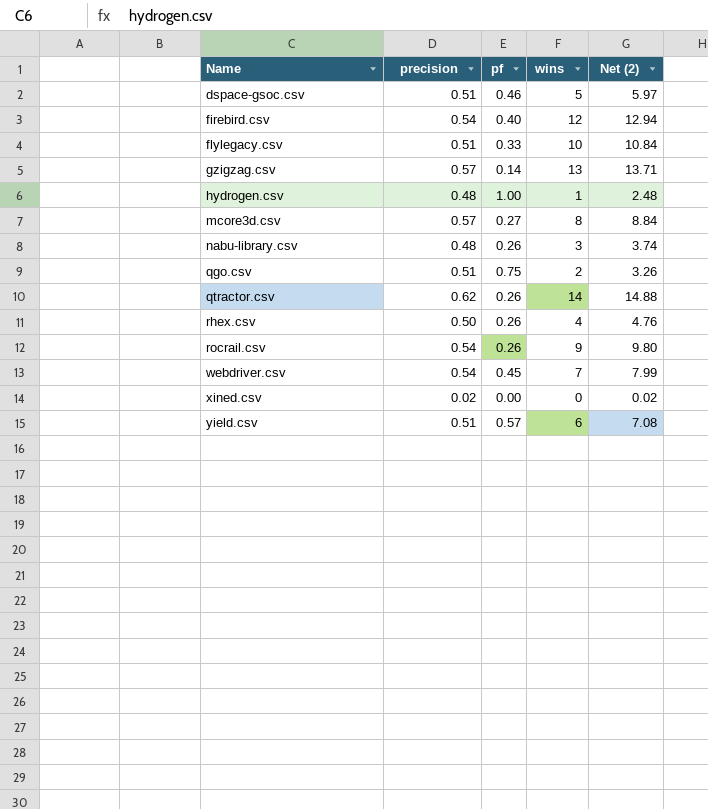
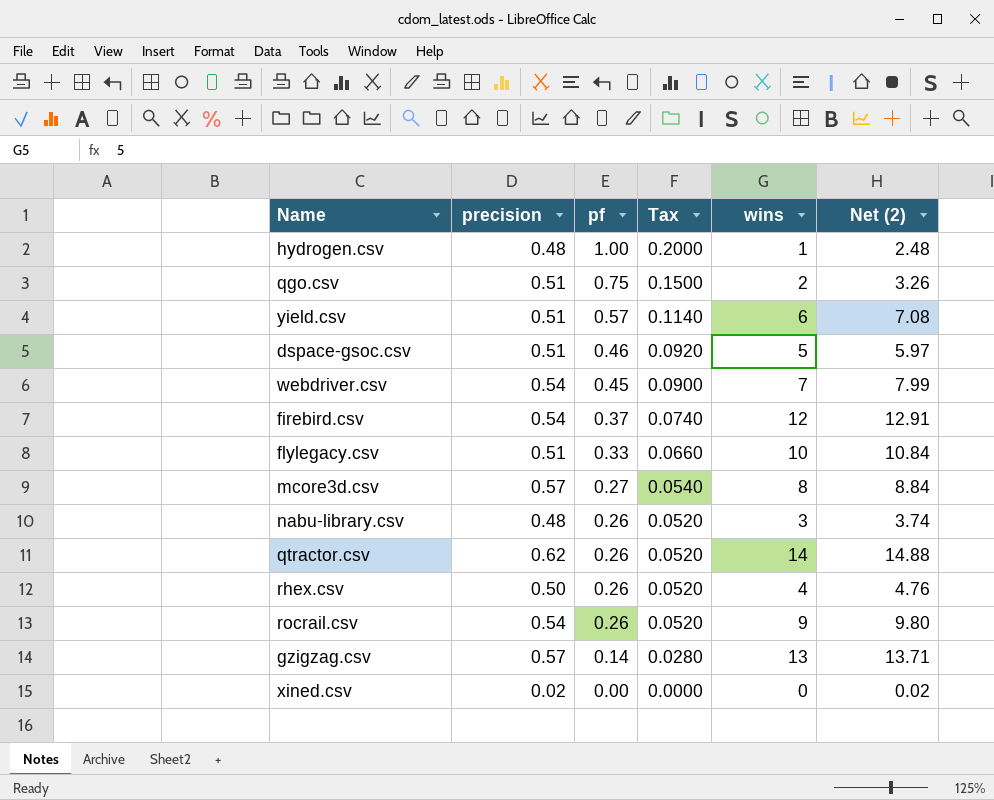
row order: Name ascending -> pf descending
column Tax | formula: none -> [pf] * 0.2
firebird.csv | pf: 0.40 -> 0.37
firebird.csv | Net (2): 12.94 -> 12.91

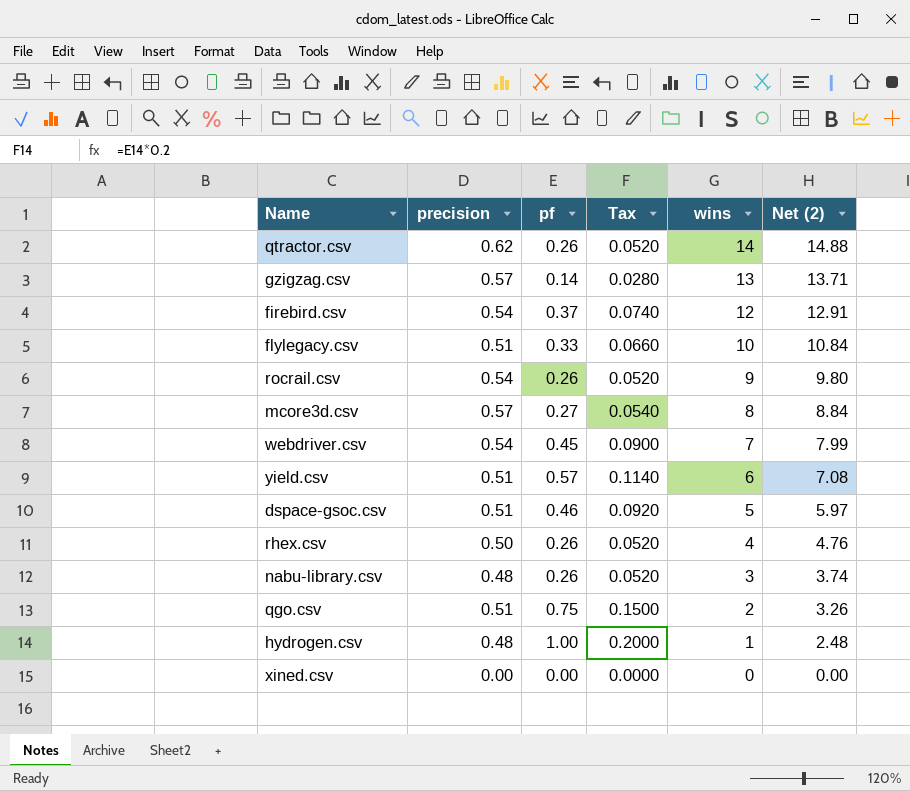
row order: pf descending -> wins descending
xined.csv | precision: 0.02 -> 0.00
xined.csv | Net (2): 0.02 -> 0.00

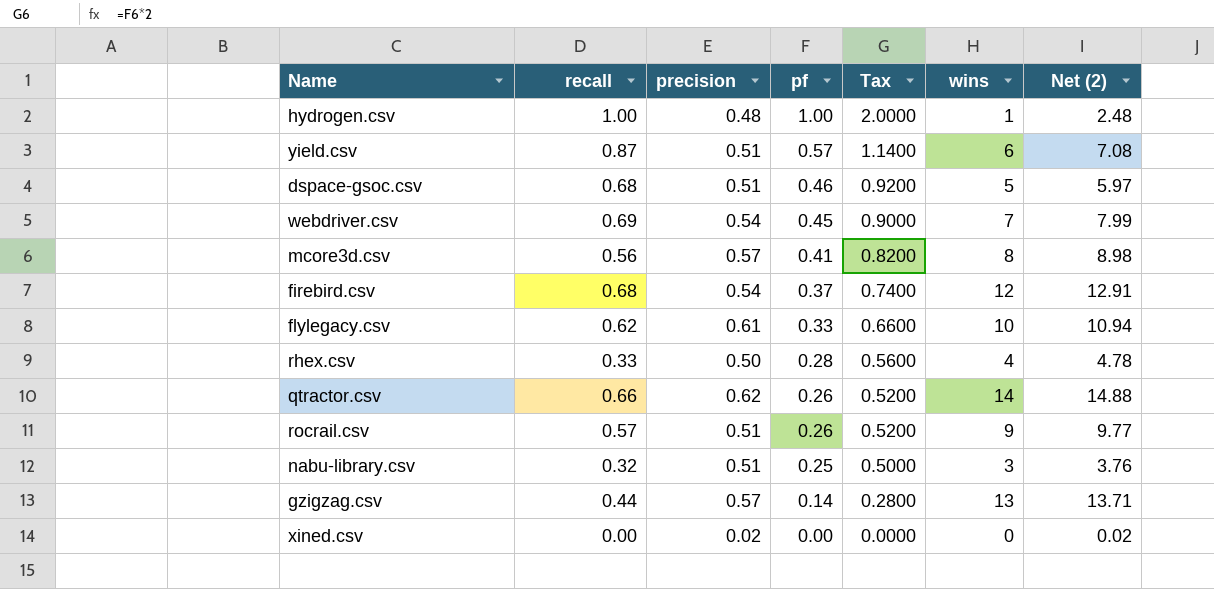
row order: wins descending -> pf descending
column recall | position: none -> 2
column Tax | formula: [pf] * 0.2 -> [pf] * 2
row qgo.csv: 0.51 | 0.75 | 0.1500 | 2 | 3.26 -> none
mcore3d.csv | pf: 0.27 -> 0.41
mcore3d.csv | Net (2): 8.84 -> 8.98
flylegacy.csv | precision: 0.51 -> 0.61
flylegacy.csv | Net (2): 10.84 -> 10.94
rhex.csv | pf: 0.26 -> 0.28
rhex.csv | Net (2): 4.76 -> 4.78
rocrail.csv | precision: 0.54 -> 0.51
rocrail.csv | Net (2): 9.80 -> 9.77
nabu-library.csv | precision: 0.48 -> 0.51
nabu-library.csv | pf: 0.26 -> 0.25
nabu-library.csv | Net (2): 3.74 -> 3.76
xined.csv | precision: 0.00 -> 0.02
xined.csv | Net (2): 0.00 -> 0.02

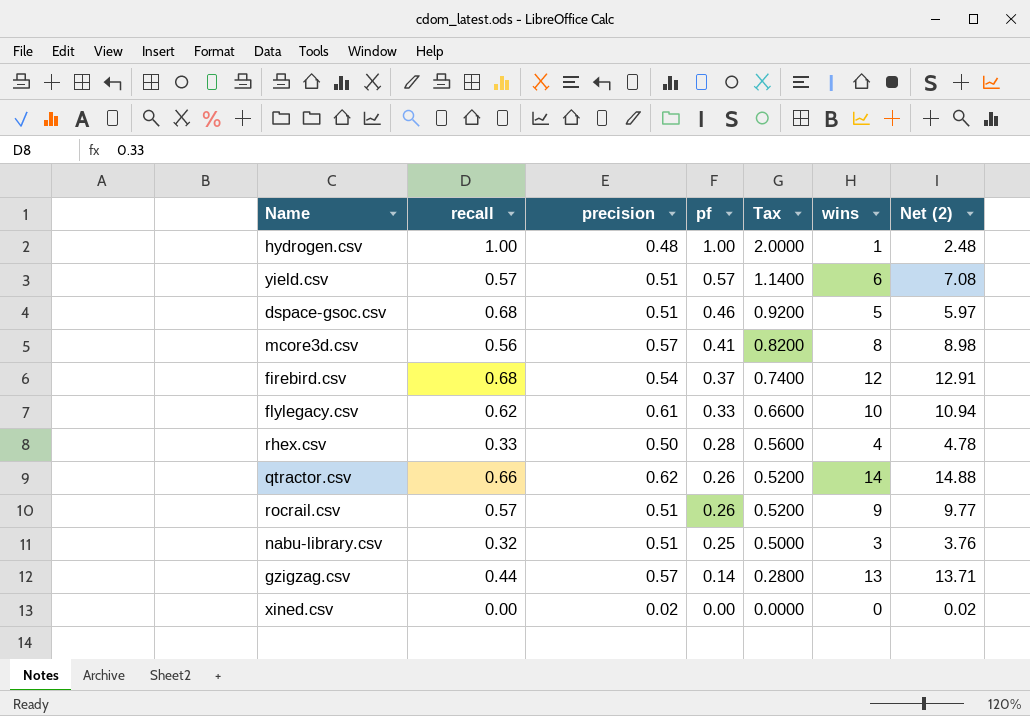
row webdriver.csv: 0.69 | 0.54 | 0.45 | 0.9000 | 7 | 7.99 -> none
yield.csv | recall: 0.87 -> 0.57

